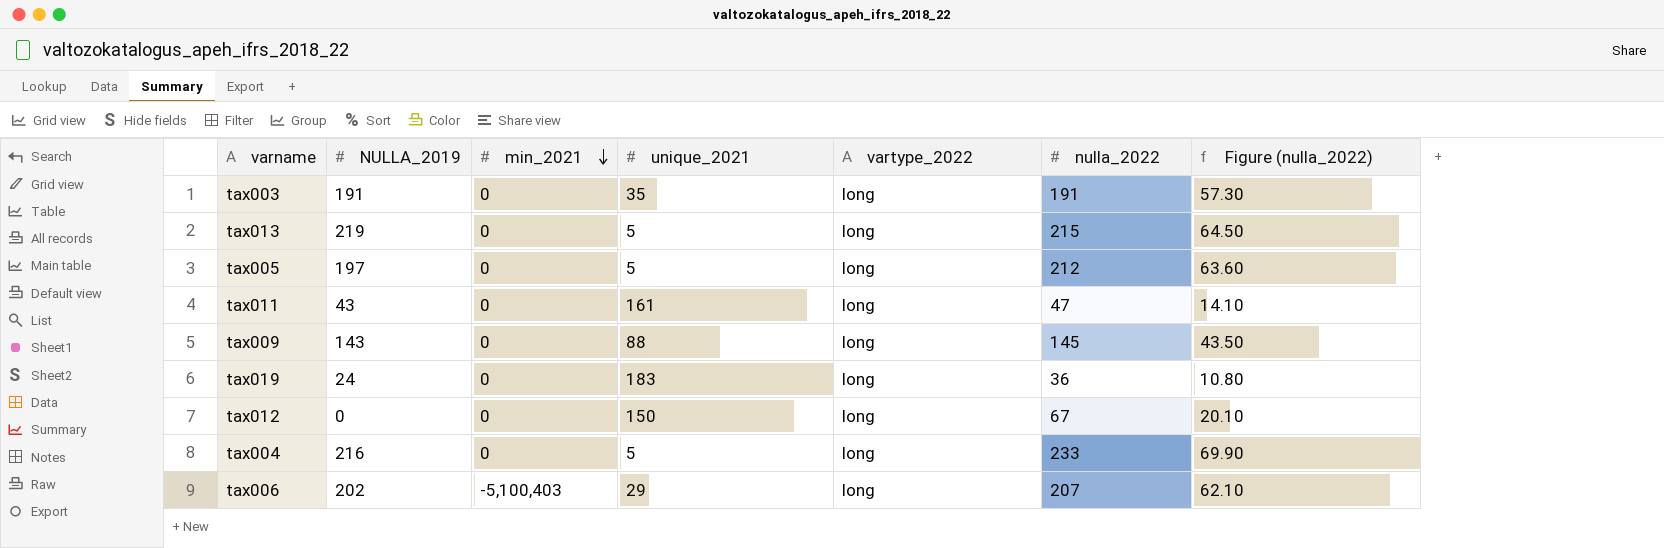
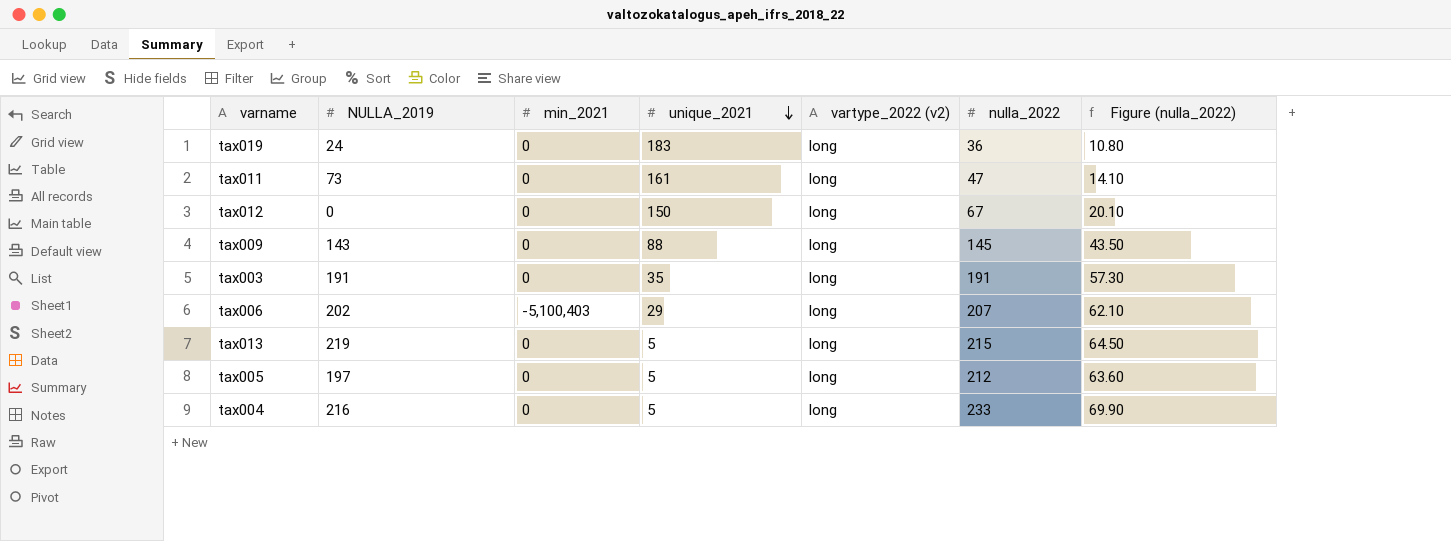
row order: min_2021 descending -> unique_2021 descending
column name: vartype_2022 -> vartype_2022 (v2)
tax011 | NULLA_2019: 43 -> 73

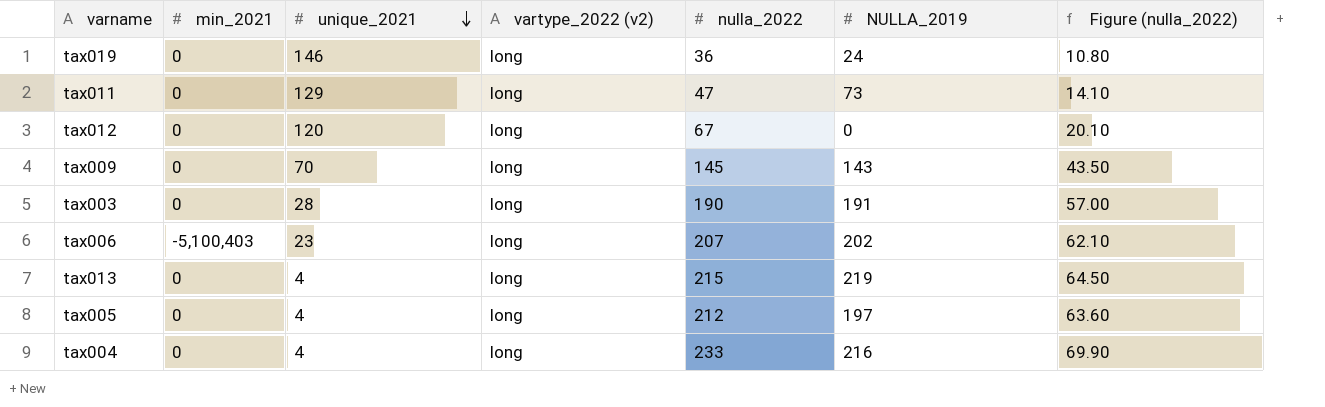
column NULLA_2019 | position: 2 -> 6
tax019 | unique_2021: 183 -> 146
tax011 | unique_2021: 161 -> 129
tax012 | unique_2021: 150 -> 120
tax009 | unique_2021: 88 -> 70
tax003 | unique_2021: 35 -> 28
tax003 | nulla_2022: 191 -> 190
tax003 | Figure (nulla_2022): 57.30 -> 57.00
tax006 | unique_2021: 29 -> 23
tax013 | unique_2021: 5 -> 4
tax005 | unique_2021: 5 -> 4
tax004 | unique_2021: 5 -> 4

